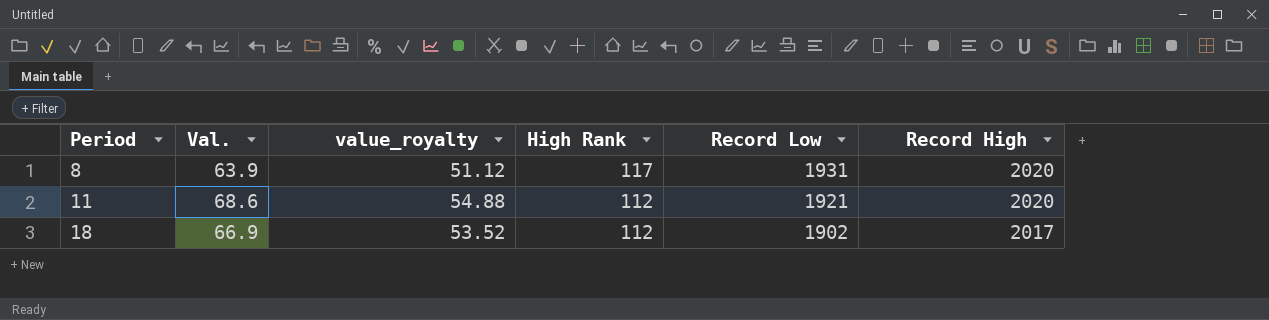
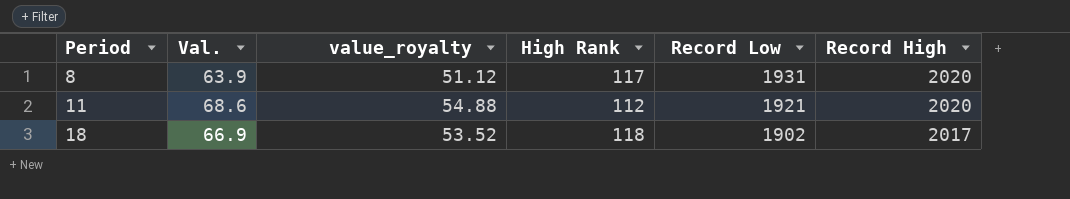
18 | High Rank: 112 -> 118

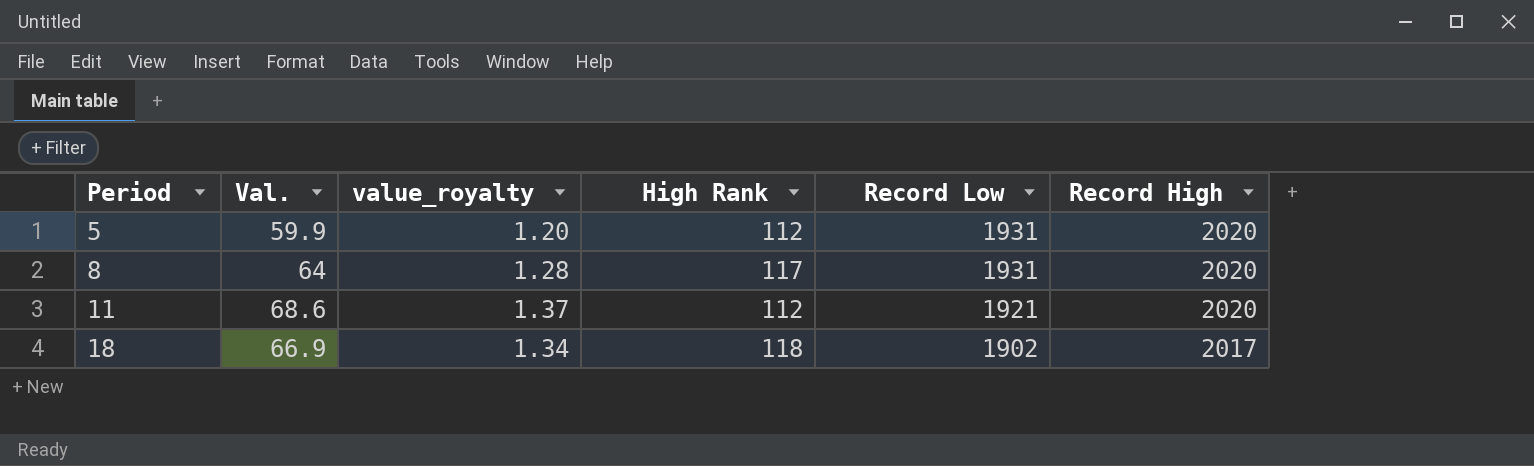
column value_royalty | formula: [Val.] * 0.8 -> [Val.] * 0.02
row 5: none -> 59.9 | 1.20 | 112 | 1931 | 2020
8 | Val.: 63.9 -> 64

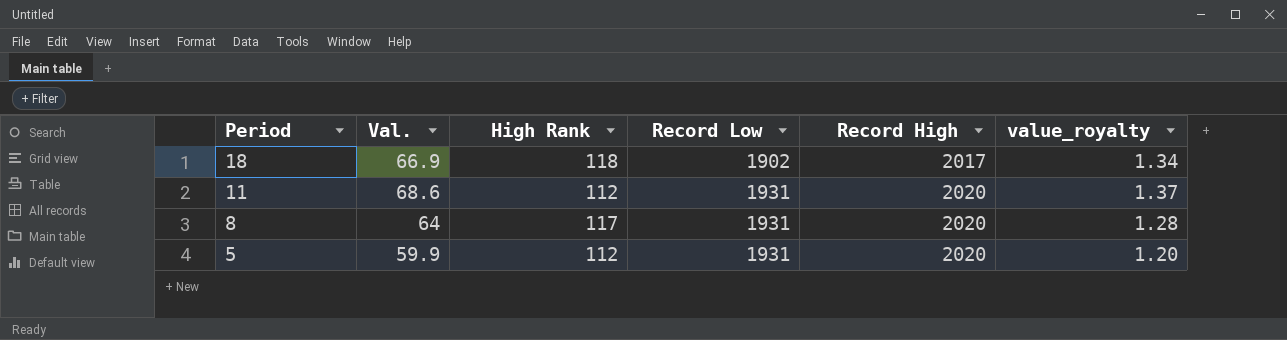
row order: Period ascending -> Period descending
column value_royalty | position: 3 -> 6
11 | Record Low: 1921 -> 1931

